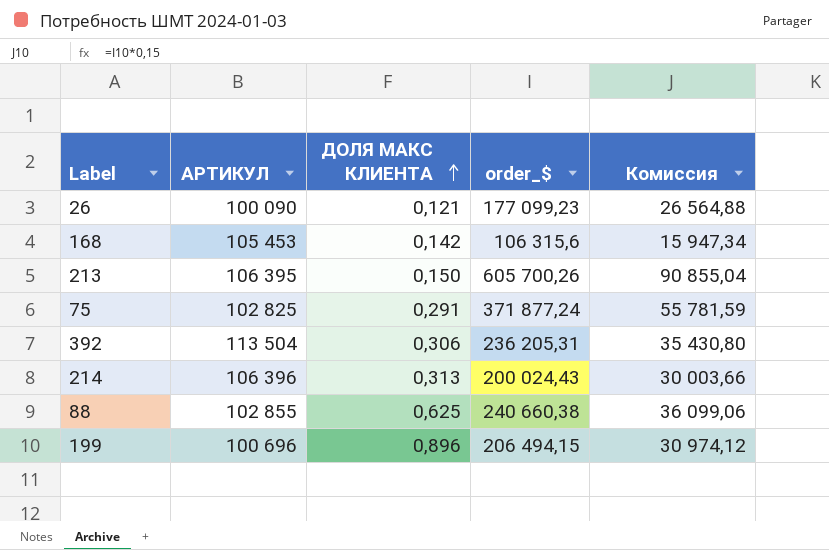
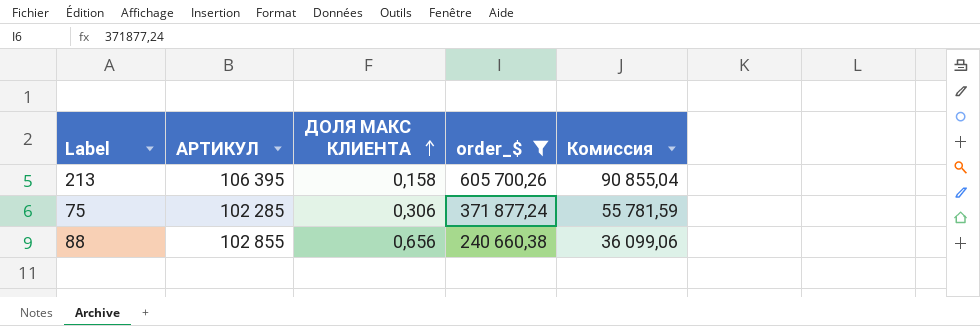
filter: none -> order_$ >= 240 660,38
213 | ДОЛЯ МАКС КЛИЕНТА: 0,150 -> 0,158
75 | АРТИКУЛ: 102 825 -> 102 285
75 | ДОЛЯ МАКС КЛИЕНТА: 0,291 -> 0,306
88 | ДОЛЯ МАКС КЛИЕНТА: 0,625 -> 0,656

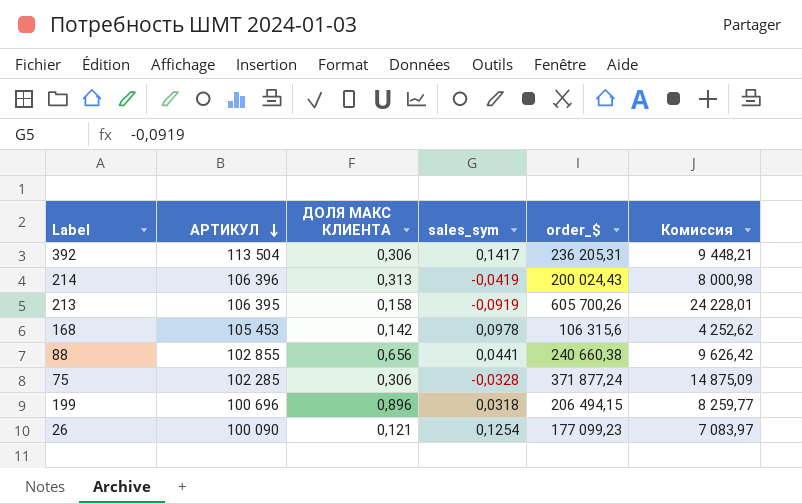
filter: order_$ >= 240 660,38 -> none
row order: ДОЛЯ МАКС КЛИЕНТА ascending -> АРТИКУЛ descending
column sales_sym | position: none -> 4
column Комиссия | formula: [order_$] * 0,15 -> [order_$] * 0,04

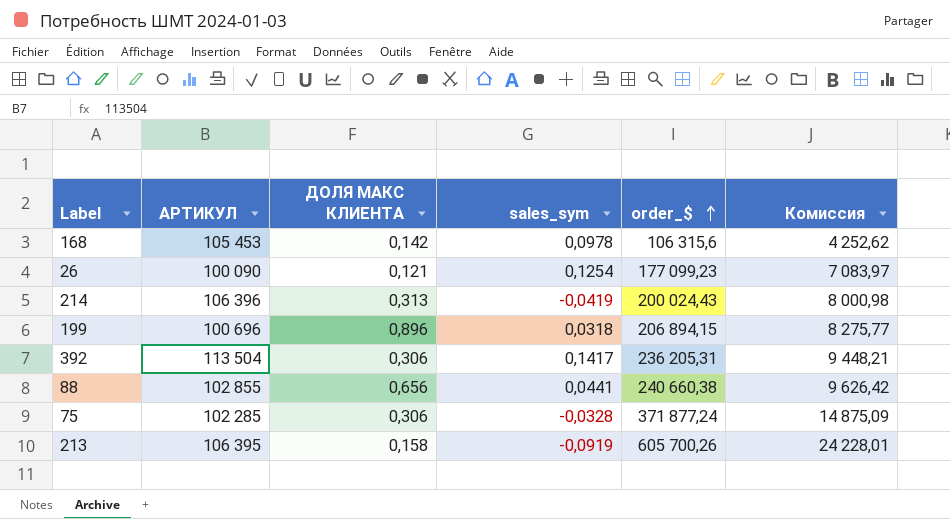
row order: АРТИКУЛ descending -> order_$ ascending
199 | order_$: 206 494,15 -> 206 894,15
199 | Комиссия: 8 259,77 -> 8 275,77

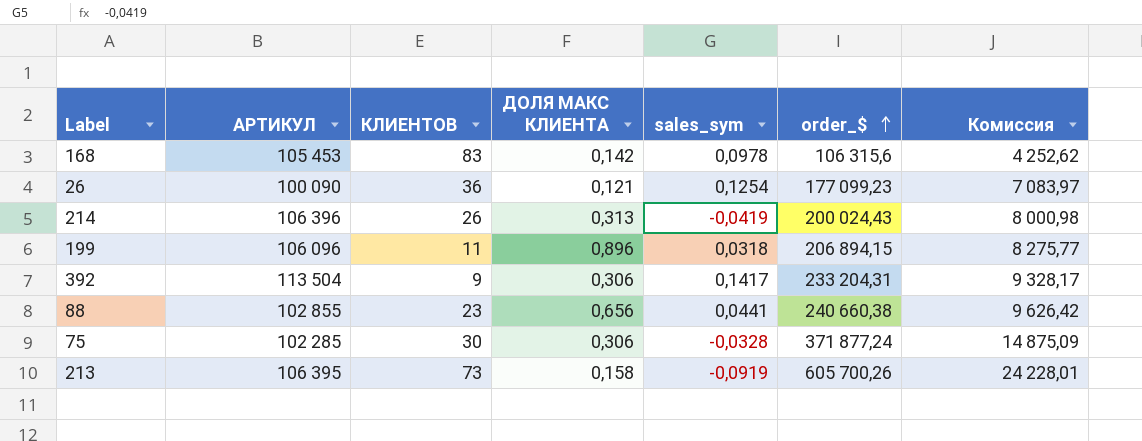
column КЛИЕНТОВ | position: none -> 3
199 | АРТИКУЛ: 100 696 -> 106 096
392 | order_$: 236 205,31 -> 233 204,31
392 | Комиссия: 9 448,21 -> 9 328,17

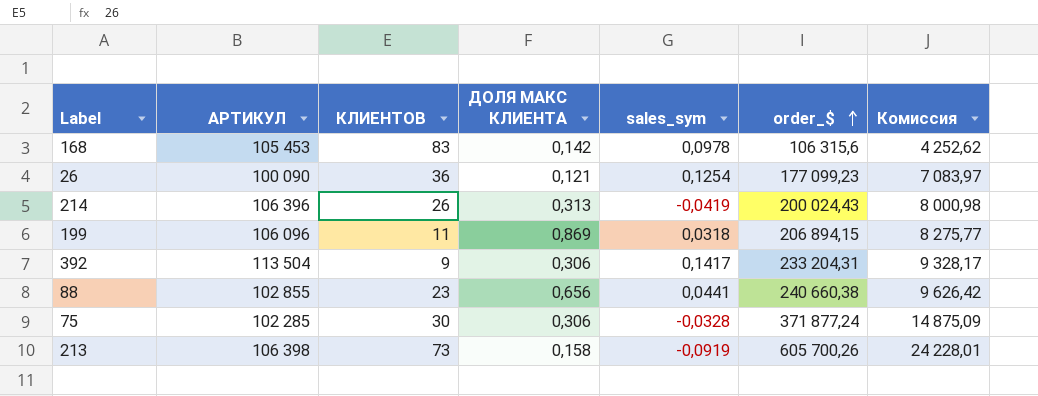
199 | ДОЛЯ МАКС КЛИЕНТА: 0,896 -> 0,869
213 | АРТИКУЛ: 106 395 -> 106 398

